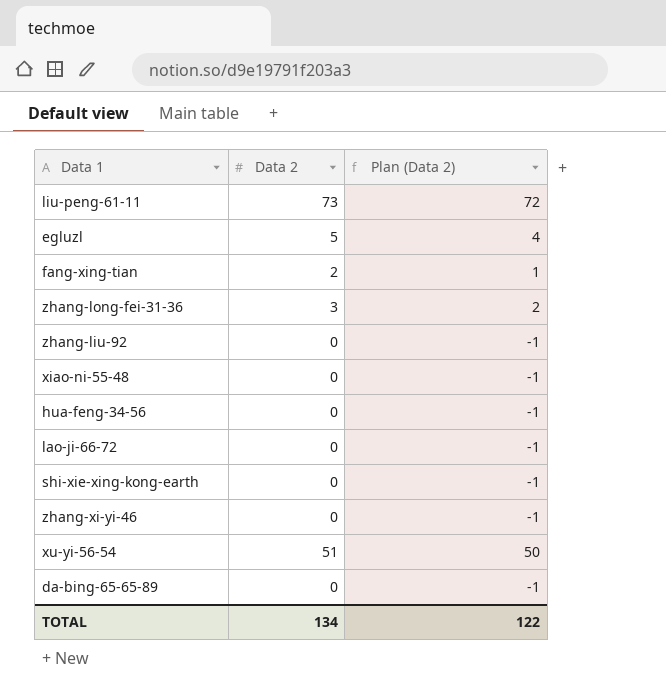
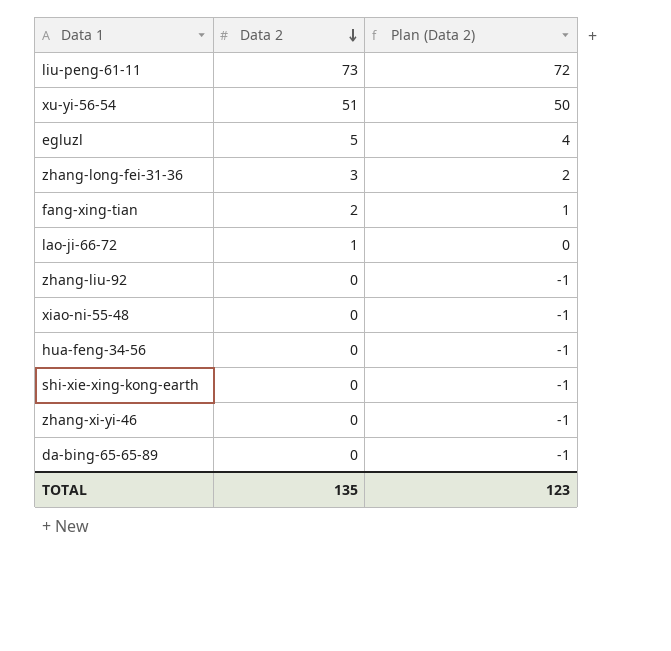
row order: none -> Data 2 descending
lao-ji-66-72 | Data 2: 0 -> 1
lao-ji-66-72 | Plan (Data 2): -1 -> 0
TOTAL | Data 2: 134 -> 135
TOTAL | Plan (Data 2): 122 -> 123

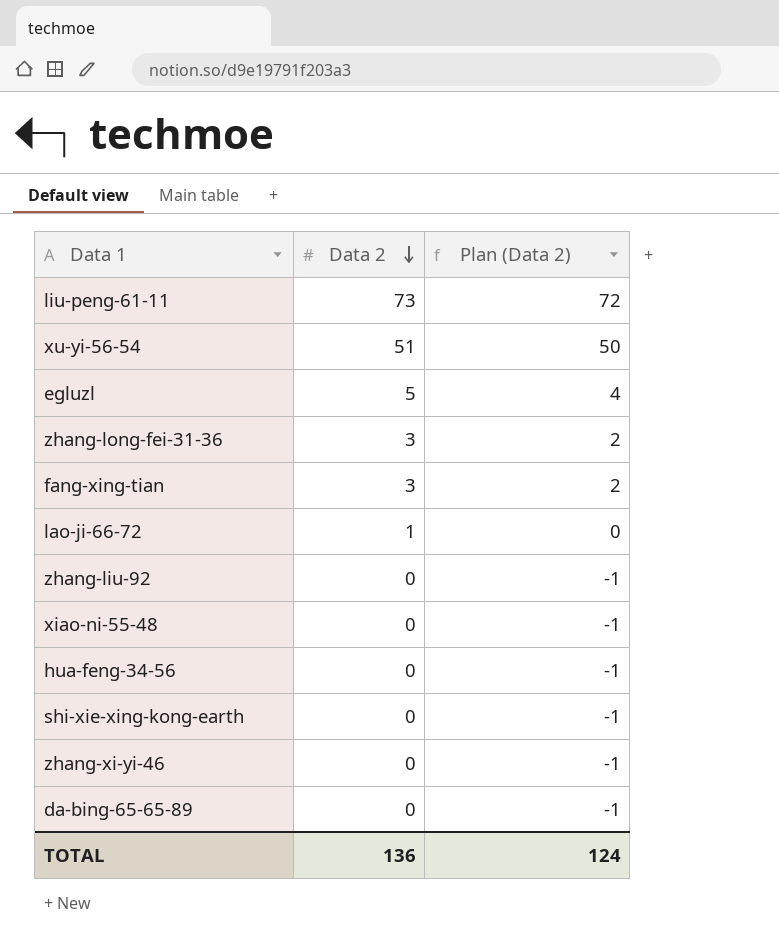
fang-xing-tian | Data 2: 2 -> 3
fang-xing-tian | Plan (Data 2): 1 -> 2
TOTAL | Data 2: 135 -> 136
TOTAL | Plan (Data 2): 123 -> 124

